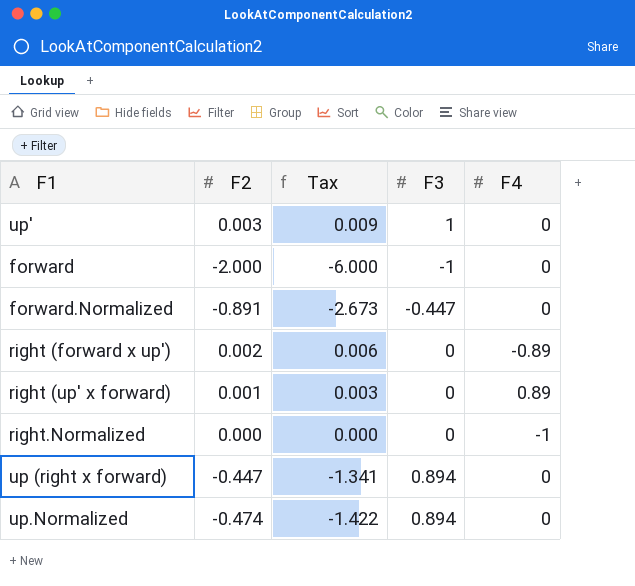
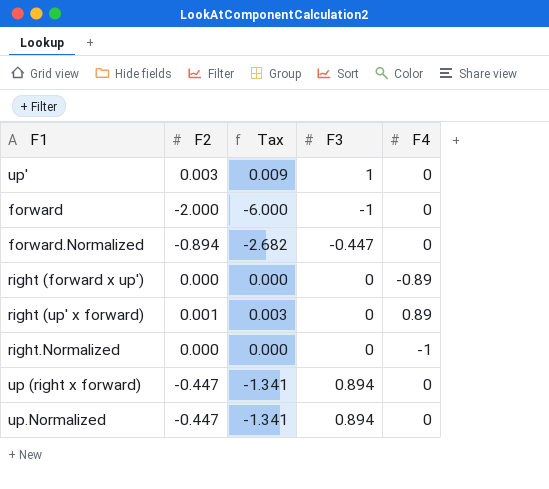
forward.Normalized | F2: -0.891 -> -0.894
forward.Normalized | Tax: -2.673 -> -2.682
right (forward x up') | F2: 0.002 -> 0.000
right (forward x up') | Tax: 0.006 -> 0.000
up.Normalized | F2: -0.474 -> -0.447
up.Normalized | Tax: -1.422 -> -1.341

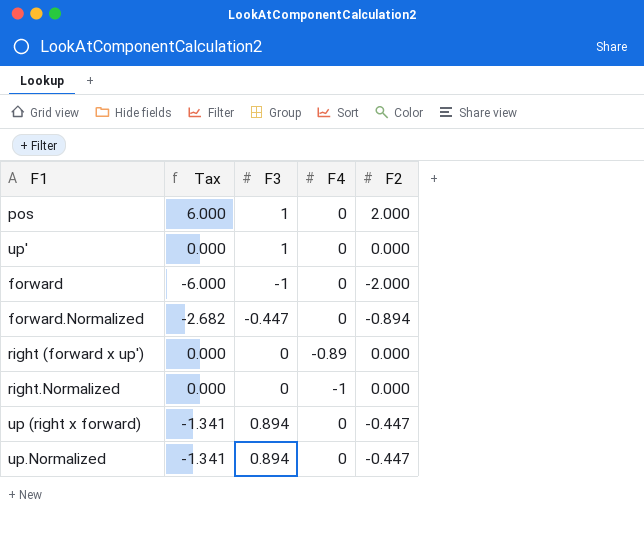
column F2 | position: 2 -> 5
row right (up' x forward): 0.001 | 0.003 | 0 | 0.89 -> none
row pos: none -> 6.000 | 1 | 0 | 2.000
up' | Tax: 0.009 -> 0.000
up' | F2: 0.003 -> 0.000

